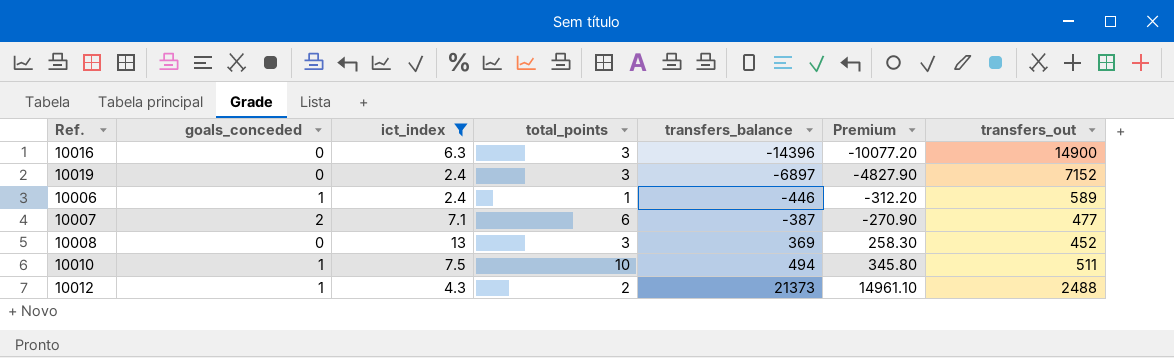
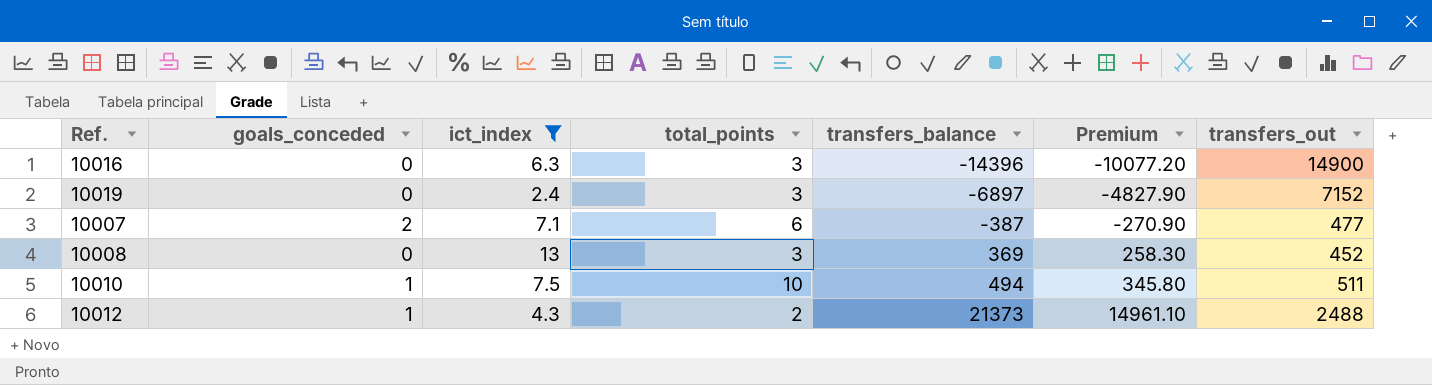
row 10006: 1 | 2.4 | 1 | -446 | -312.20 | 589 -> none

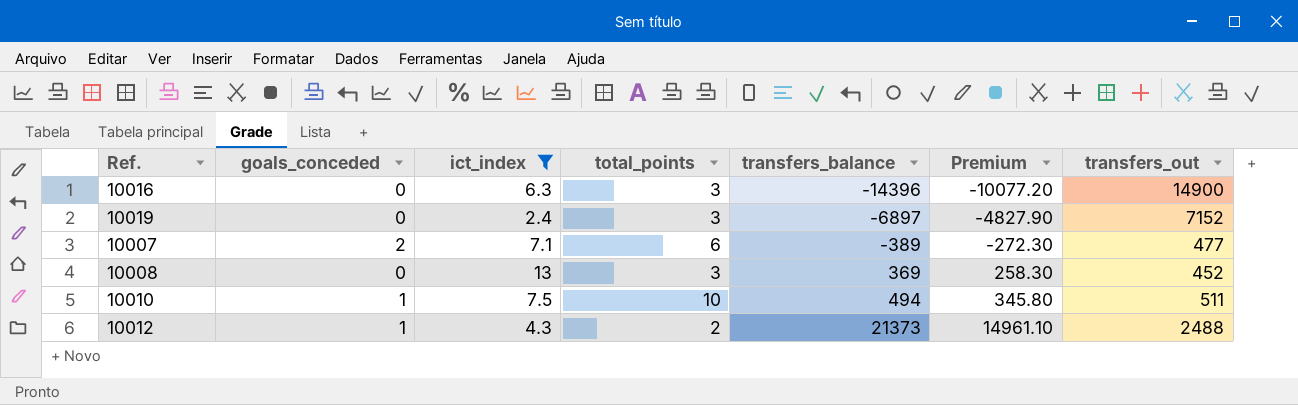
10007 | transfers_balance: -387 -> -389
10007 | Premium: -270.90 -> -272.30

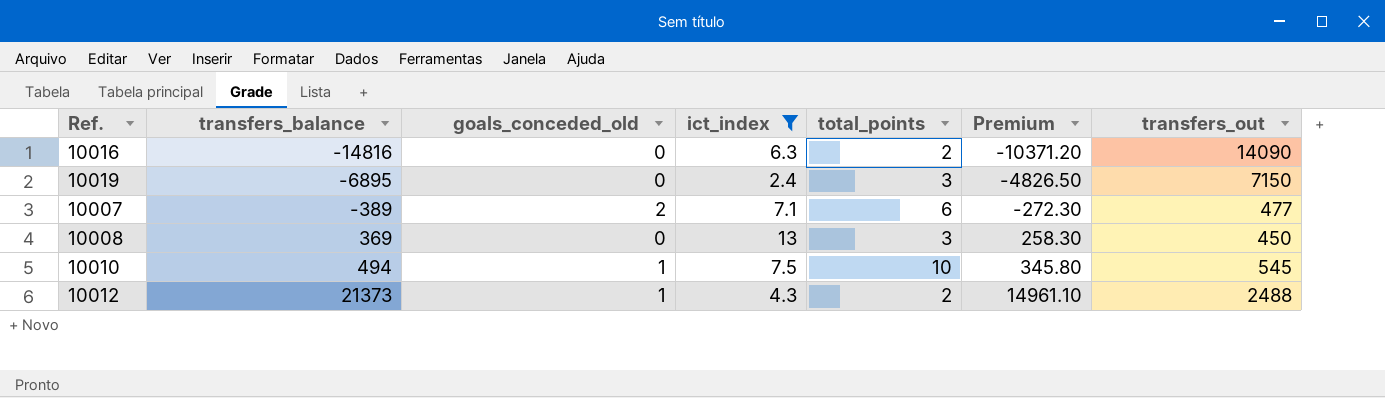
column transfers_balance | position: 5 -> 2
column name: goals_conceded -> goals_conceded_old
10016 | transfers_balance: -14396 -> -14816
10016 | total_points: 3 -> 2
10016 | Premium: -10077.20 -> -10371.20
10016 | transfers_out: 14900 -> 14090
10019 | transfers_balance: -6897 -> -6895
10019 | Premium: -4827.90 -> -4826.50
10019 | transfers_out: 7152 -> 7150
10008 | transfers_out: 452 -> 450
10010 | transfers_out: 511 -> 545

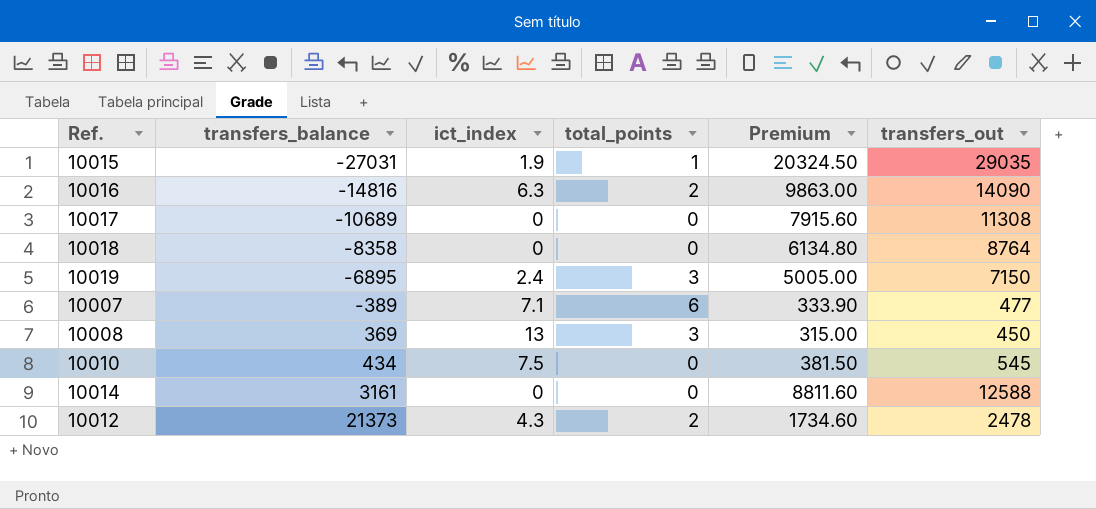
filter: ict_index >= 2.4 -> none
column goals_conceded_old | position: 3 -> none
column Premium | formula: [transfers_balance] * 0.7 -> [transfers_out] * 0.7
10010 | transfers_balance: 494 -> 434
10010 | total_points: 10 -> 0
10012 | transfers_out: 2488 -> 2478

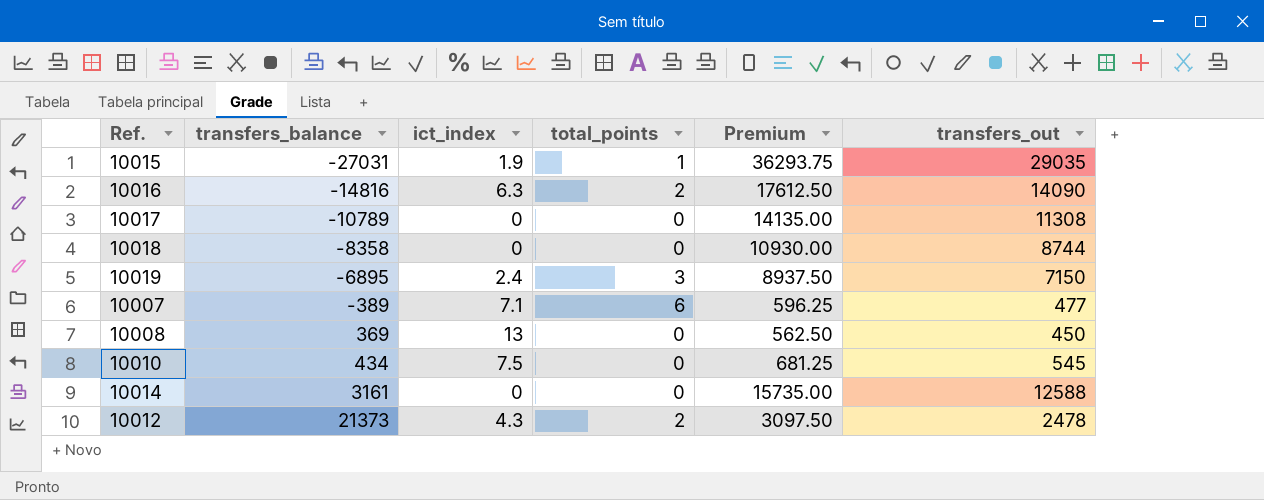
column Premium | formula: [transfers_out] * 0.7 -> [transfers_out] * 1.25
10017 | transfers_balance: -10689 -> -10789
10018 | transfers_out: 8764 -> 8744
10008 | total_points: 3 -> 0

